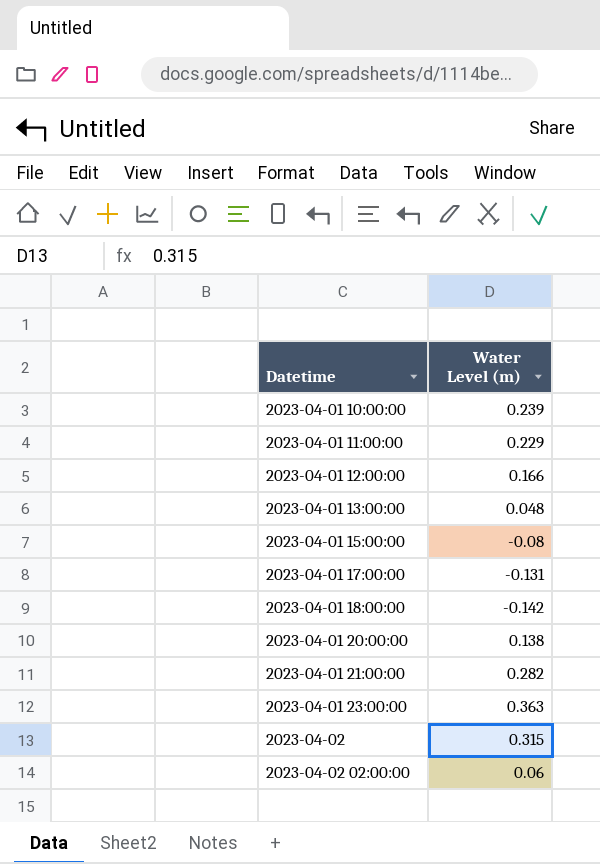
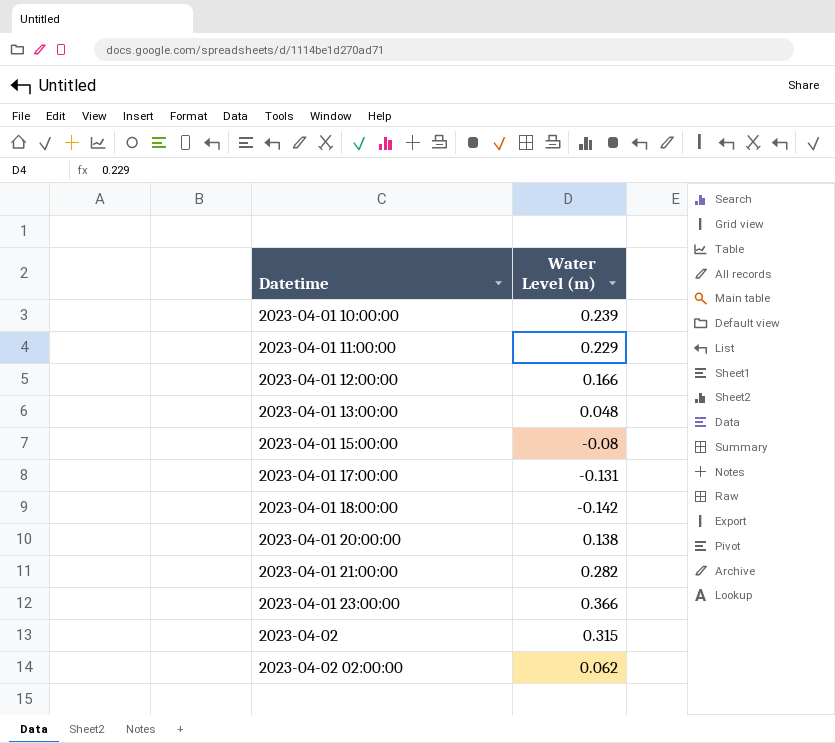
2023-04-01 23:00:00 | Water Level (m): 0.363 -> 0.366
2023-04-02 02:00:00 | Water Level (m): 0.06 -> 0.062

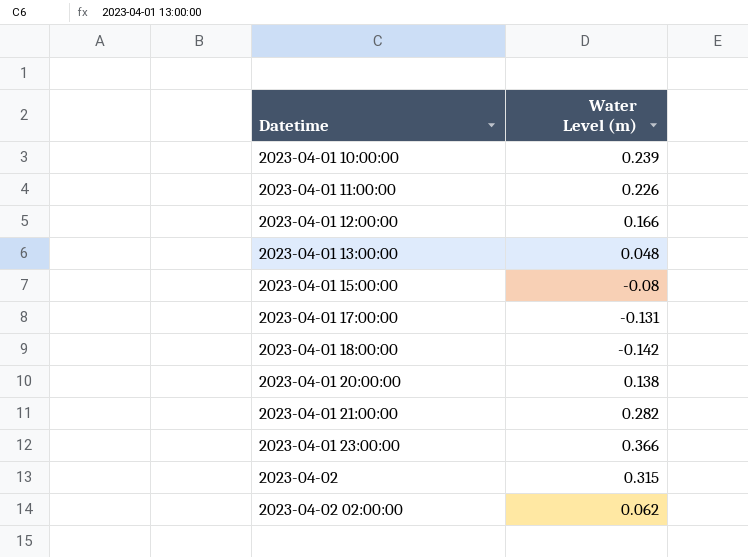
2023-04-01 11:00:00 | Water Level (m): 0.229 -> 0.226

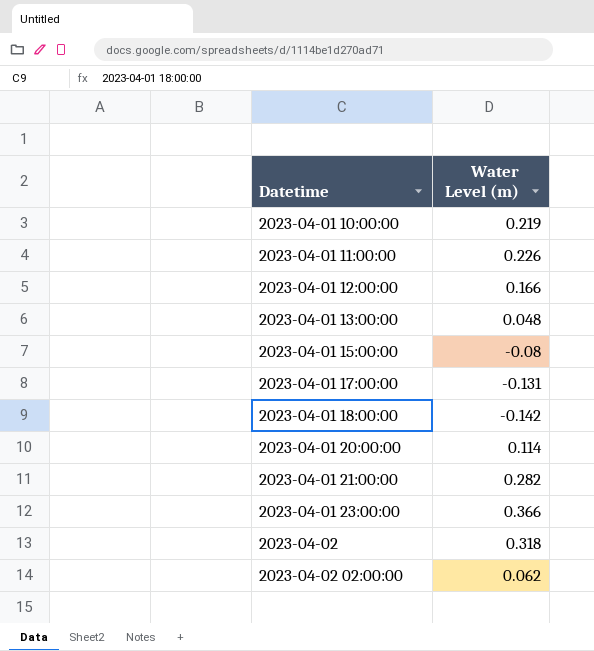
2023-04-01 10:00:00 | Water Level (m): 0.239 -> 0.219
2023-04-01 20:00:00 | Water Level (m): 0.138 -> 0.114
2023-04-02 | Water Level (m): 0.315 -> 0.318

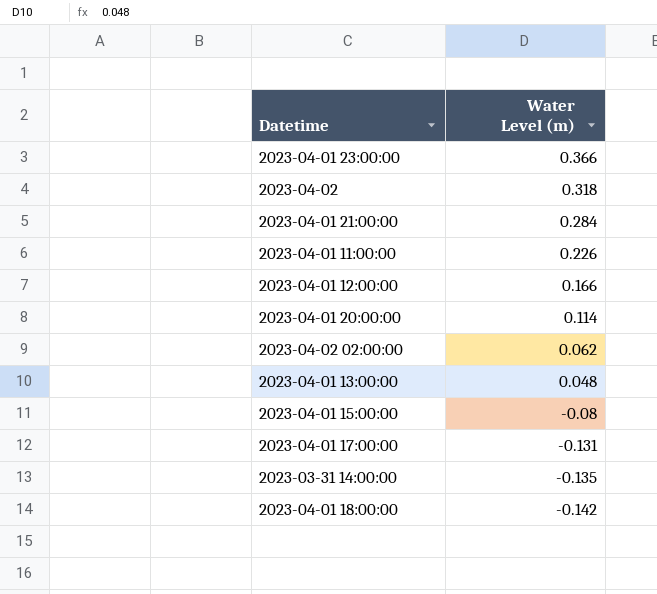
row order: Datetime ascending -> Water Level (m) descending
row 2023-04-01 10:00:00: 0.219 -> none
2023-04-01 21:00:00 | Water Level (m): 0.282 -> 0.284
row 2023-03-31 14:00:00: none -> -0.135

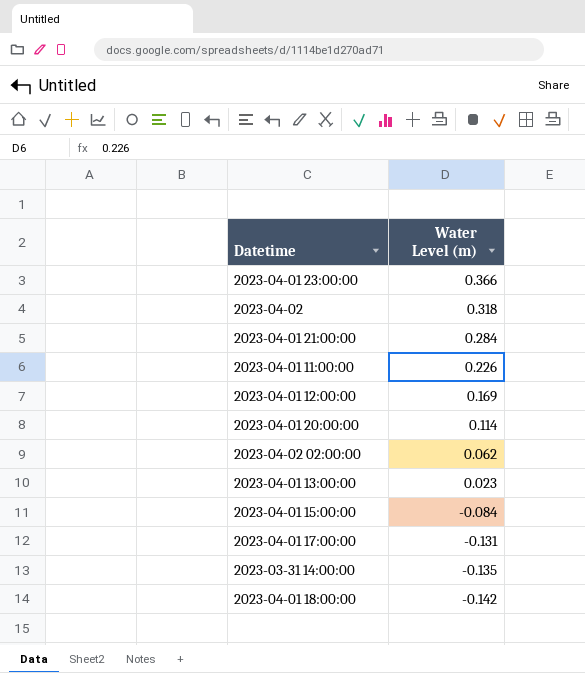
2023-04-01 12:00:00 | Water Level (m): 0.166 -> 0.169
2023-04-01 13:00:00 | Water Level (m): 0.048 -> 0.023
2023-04-01 15:00:00 | Water Level (m): -0.08 -> -0.084

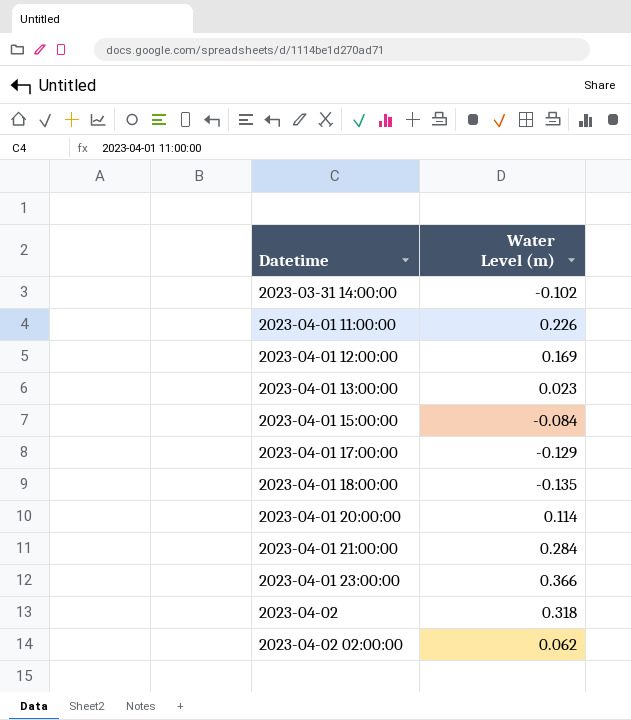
row order: Water Level (m) descending -> Datetime ascending
2023-03-31 14:00:00 | Water Level (m): -0.135 -> -0.102
2023-04-01 17:00:00 | Water Level (m): -0.131 -> -0.129
2023-04-01 18:00:00 | Water Level (m): -0.142 -> -0.135

